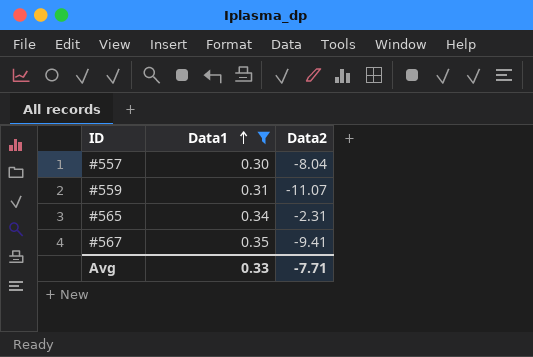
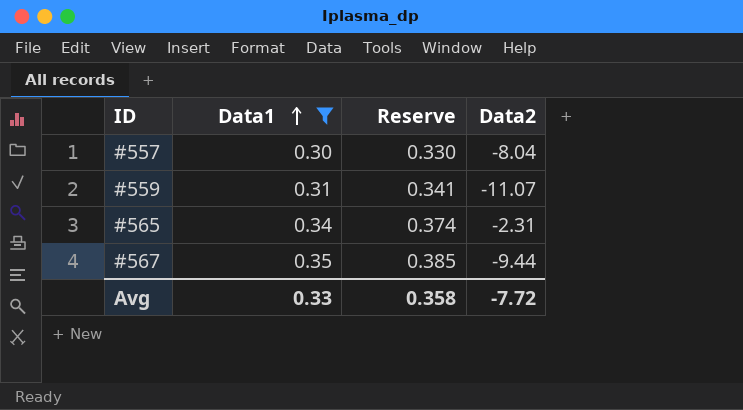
column Reserve | formula: none -> [Data1] * 1.1
#567 | Data2: -9.41 -> -9.44
Avg | Data2: -7.71 -> -7.72

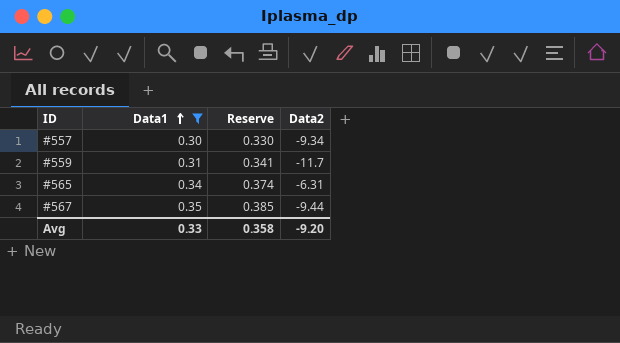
#557 | Data2: -8.04 -> -9.34
#559 | Data2: -11.07 -> -11.7
#565 | Data2: -2.31 -> -6.31
Avg | Data2: -7.72 -> -9.20

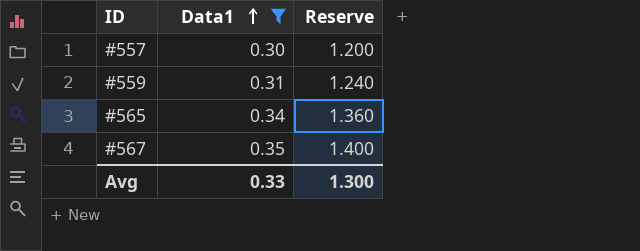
column Data2 | position: 4 -> none
column Reserve | formula: [Data1] * 1.1 -> [Data1] * 4
Avg | Reserve: 0.358 -> 1.300

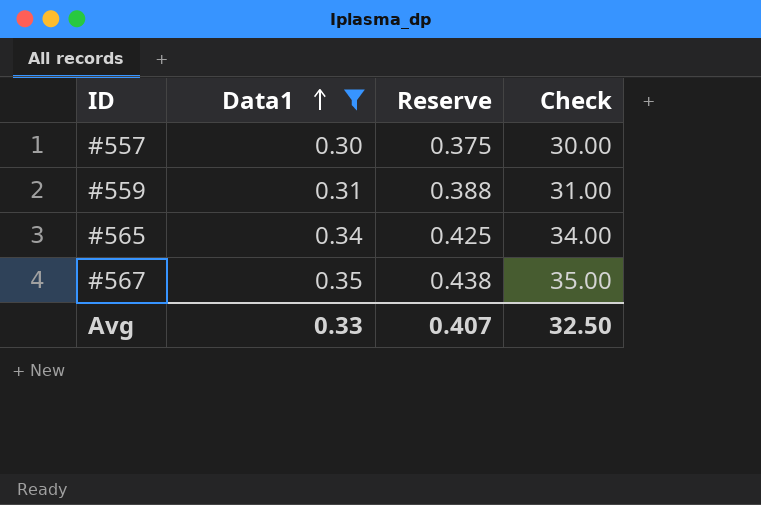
column Reserve | formula: [Data1] * 4 -> [Data1] * 1.25
column Check | formula: none -> [Data1] * 100
Avg | Reserve: 1.300 -> 0.407

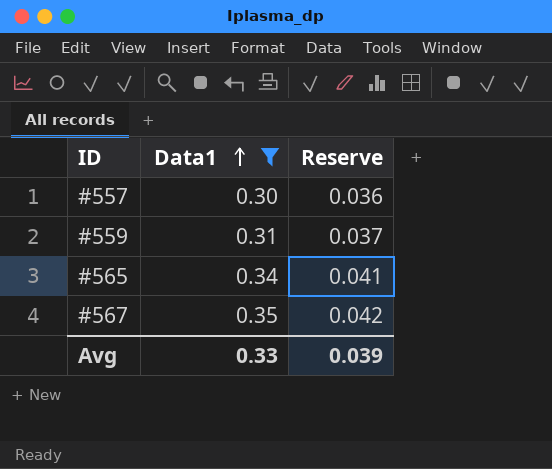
column Check | formula: [Data1] * 100 -> none
column Reserve | formula: [Data1] * 1.25 -> [Data1] * 0.12
Avg | Reserve: 0.407 -> 0.039

